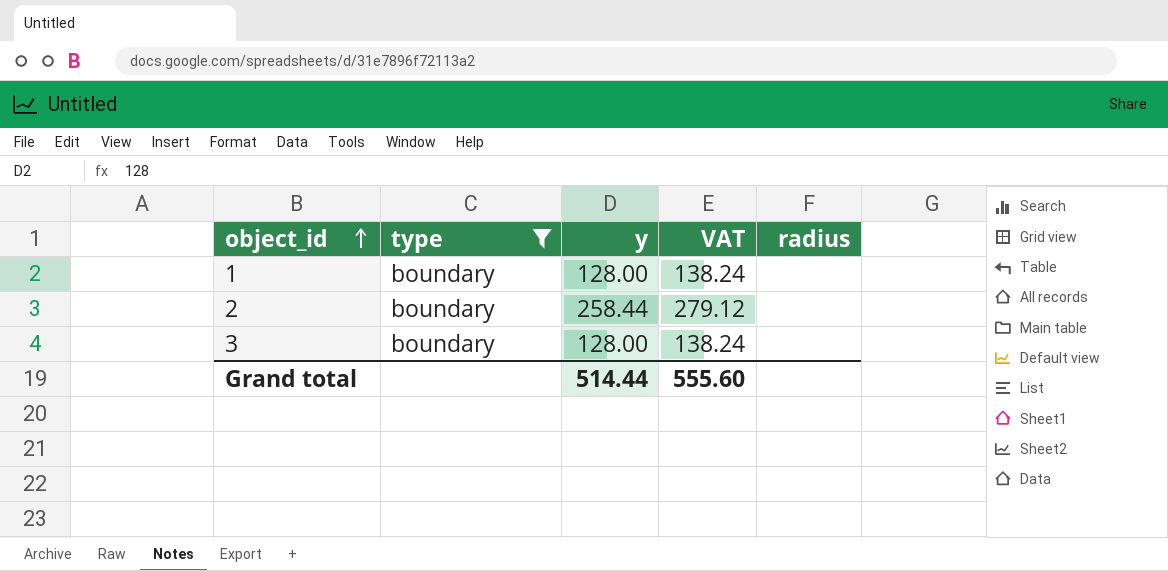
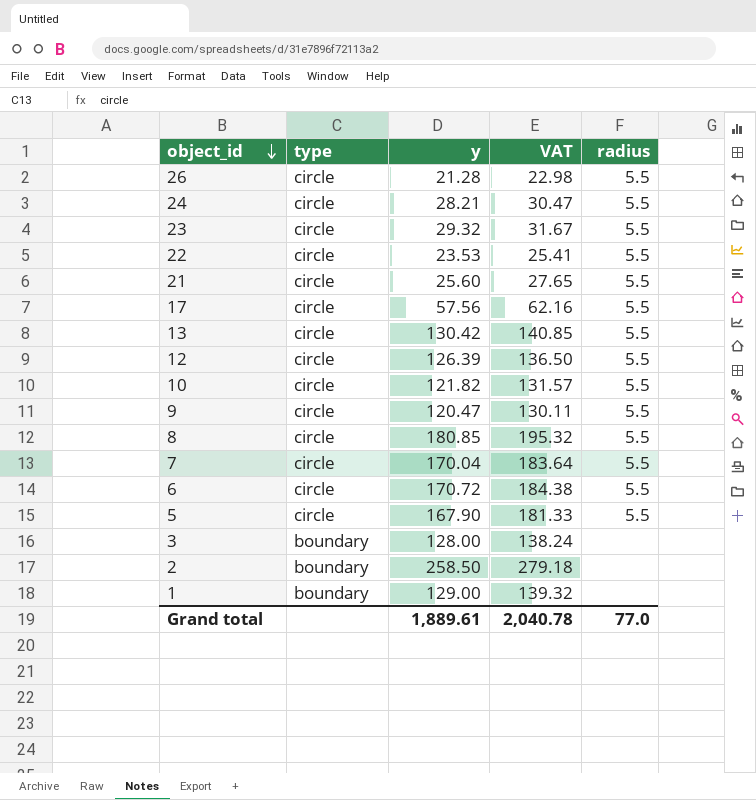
filter: type = boundary -> none
row order: object_id ascending -> object_id descending
2 | y: 258.44 -> 258.50
2 | VAT: 279.12 -> 279.18
1 | y: 128.00 -> 129.00
1 | VAT: 138.24 -> 139.32
Grand total | y: 514.44 -> 1,889.61
Grand total | VAT: 555.60 -> 2,040.78
Grand total | radius: none -> 77.0

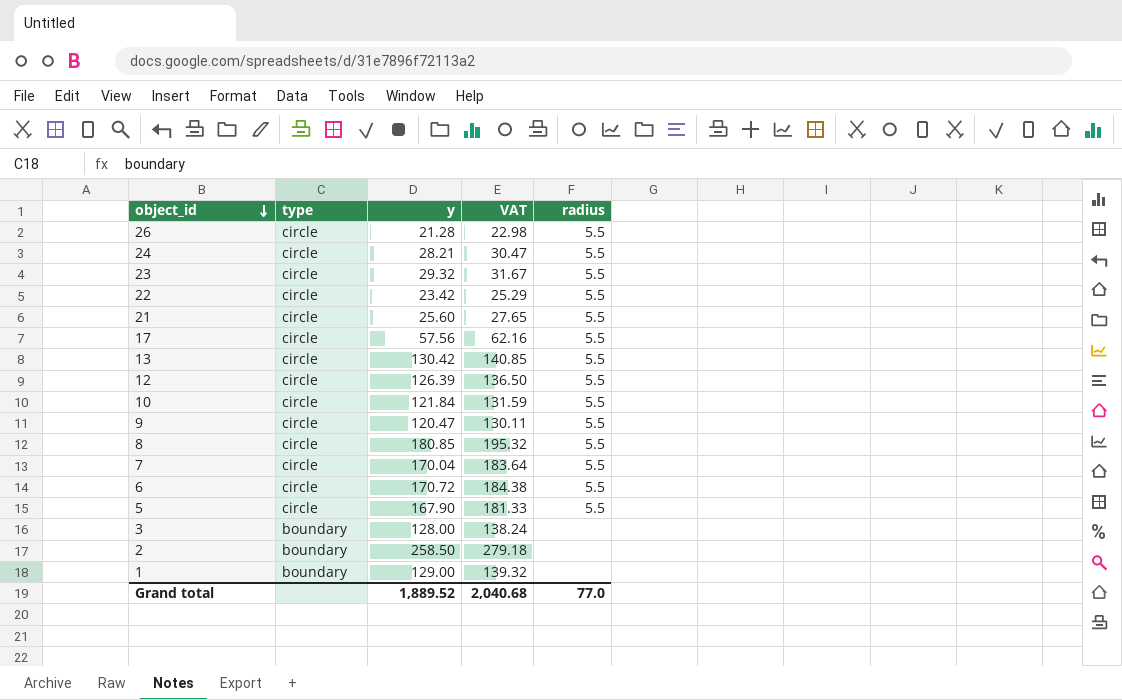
22 | y: 23.53 -> 23.42
22 | VAT: 25.41 -> 25.29
10 | y: 121.82 -> 121.84
10 | VAT: 131.57 -> 131.59
Grand total | y: 1,889.61 -> 1,889.52
Grand total | VAT: 2,040.78 -> 2,040.68

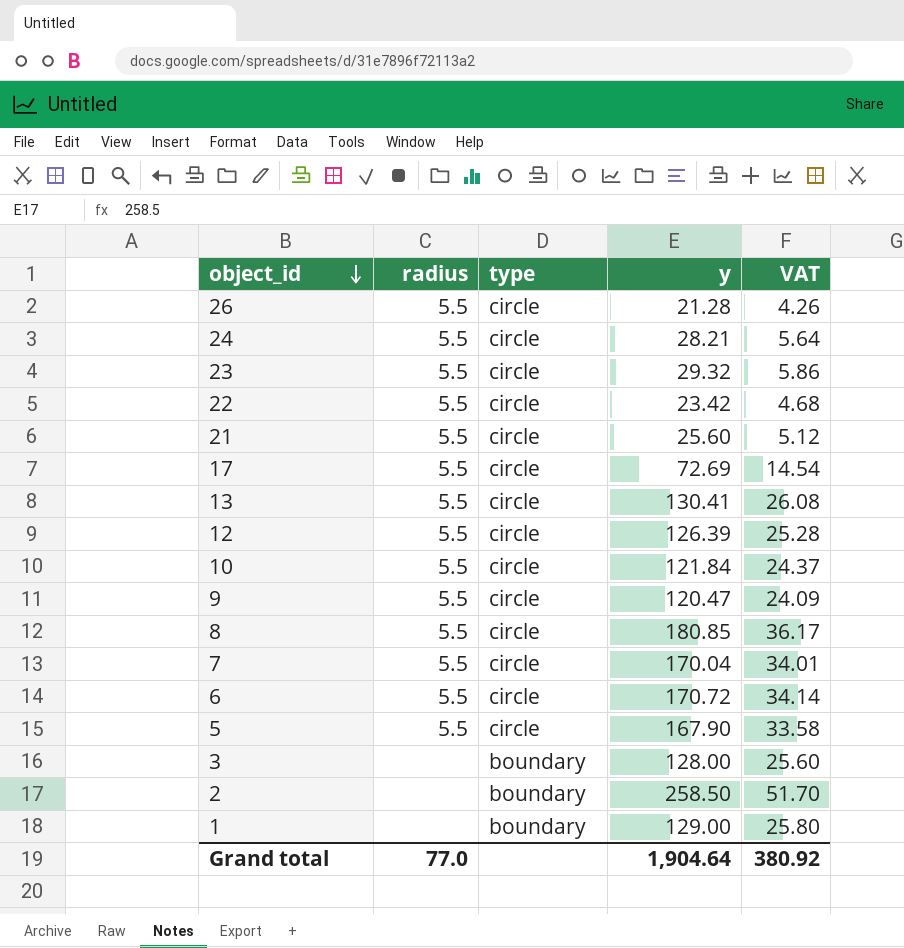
column radius | position: 5 -> 2
column VAT | formula: [y] * 1.08 -> [y] * 0.2
17 | y: 57.56 -> 72.69
13 | y: 130.42 -> 130.41
Grand total | y: 1,889.52 -> 1,904.64
Grand total | VAT: 2,040.68 -> 380.92

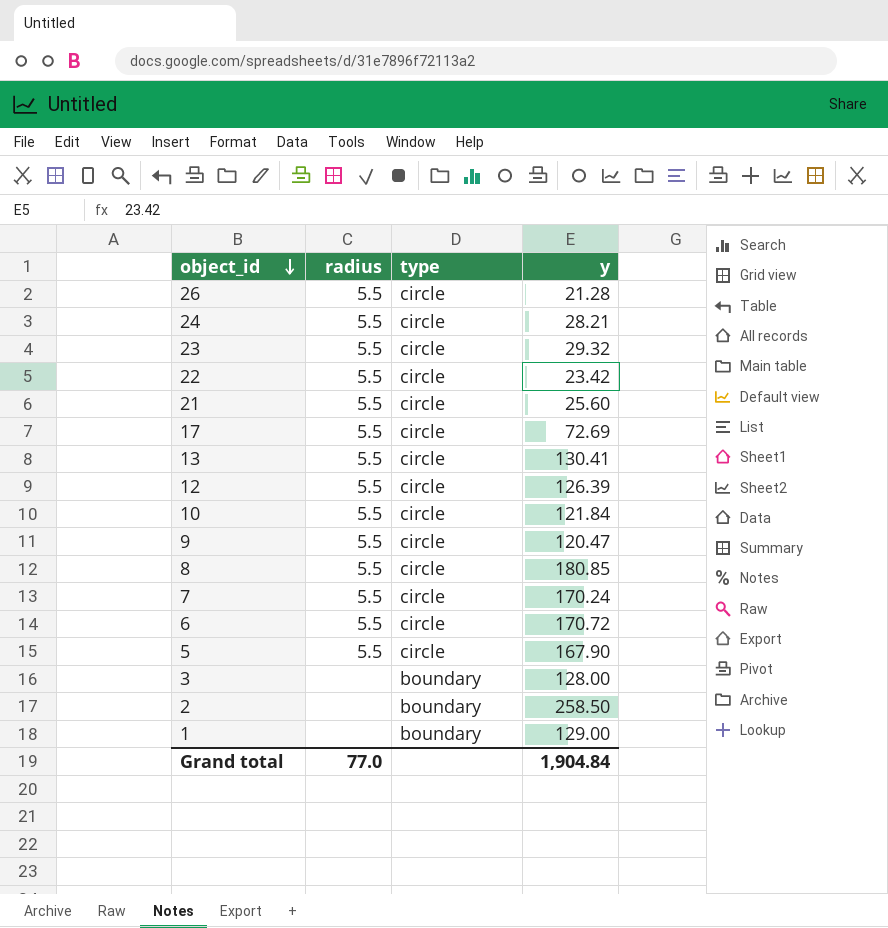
column VAT | formula: [y] * 0.2 -> none
7 | y: 170.04 -> 170.24
Grand total | y: 1,904.64 -> 1,904.84

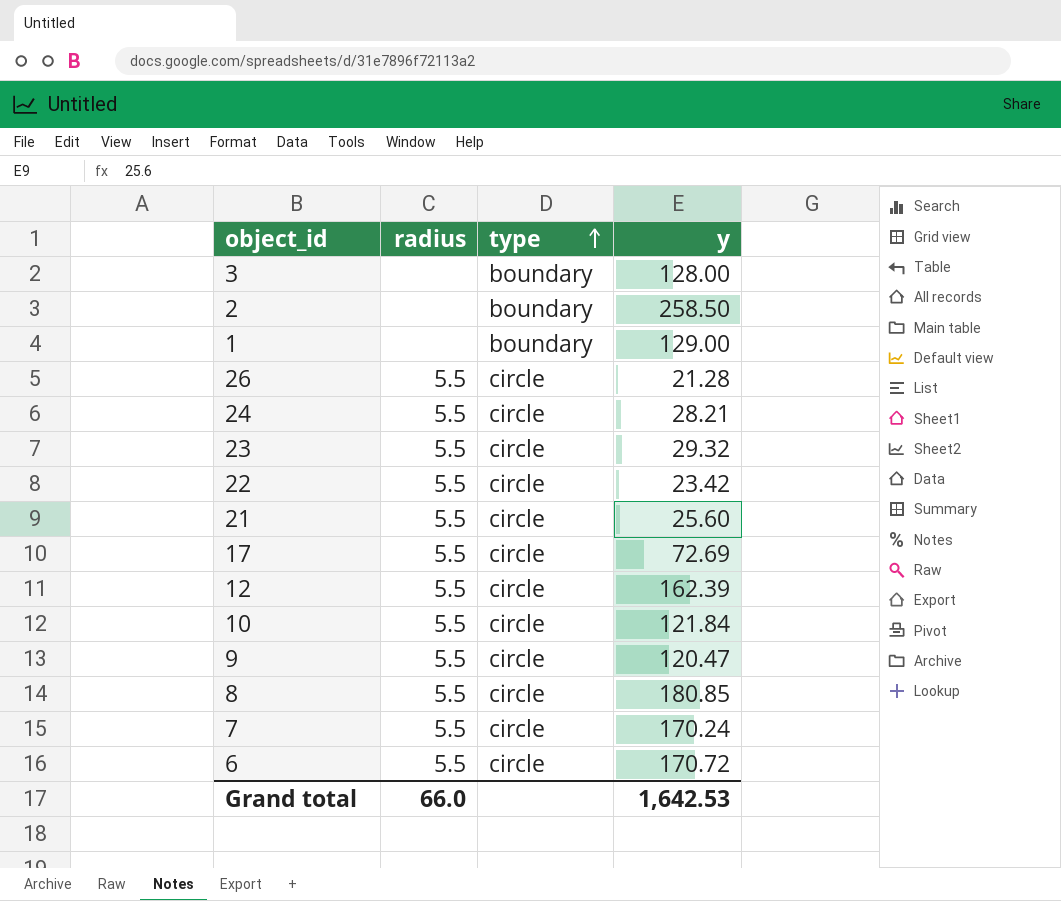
row order: object_id descending -> type ascending
row 13: 5.5 | circle | 130.41 -> none
row 5: 5.5 | circle | 167.90 -> none
12 | y: 126.39 -> 162.39
Grand total | radius: 77.0 -> 66.0
Grand total | y: 1,904.84 -> 1,642.53

